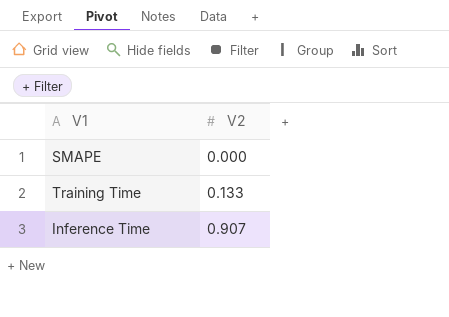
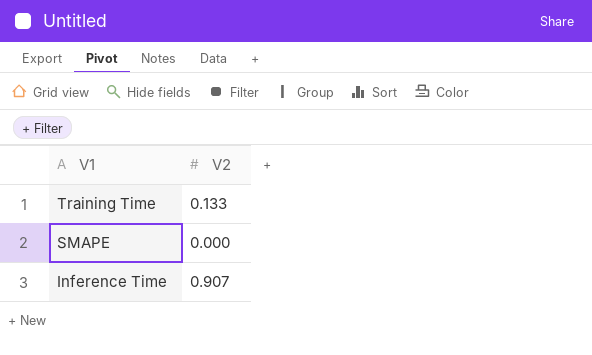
row order: V2 ascending -> V1 descending

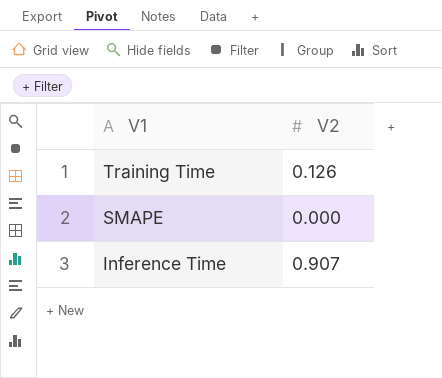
Training Time | V2: 0.133 -> 0.126

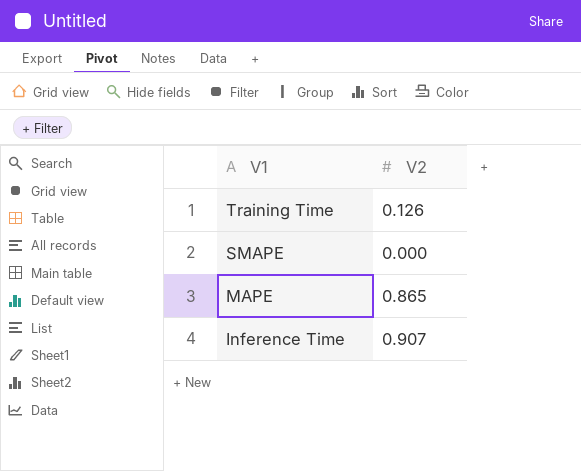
row MAPE: none -> 0.865

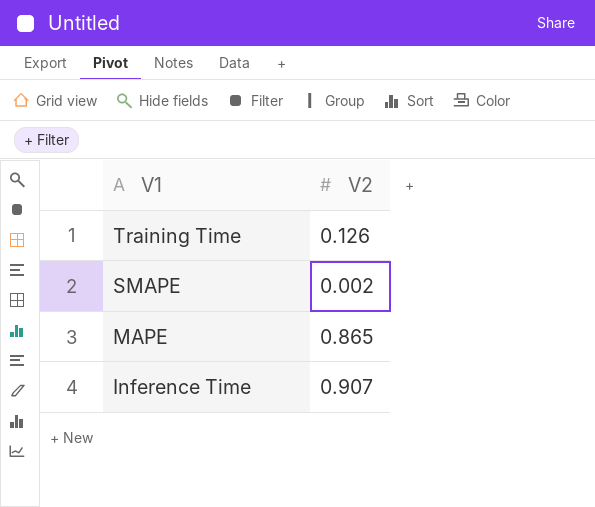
SMAPE | V2: 0.000 -> 0.002

